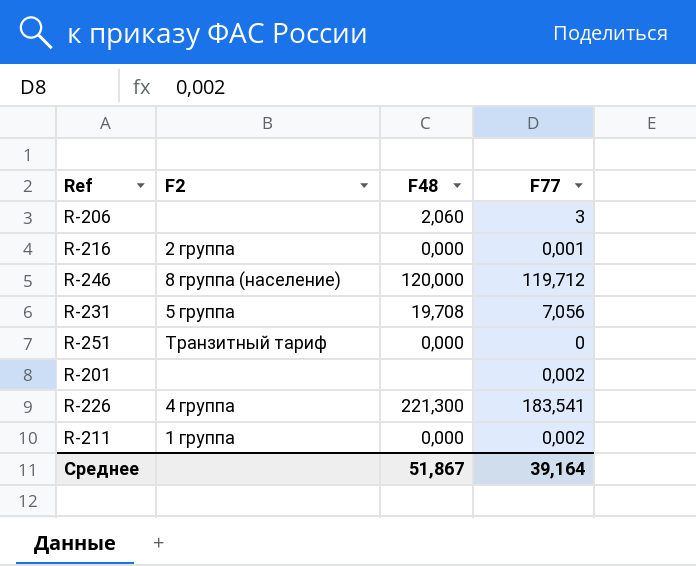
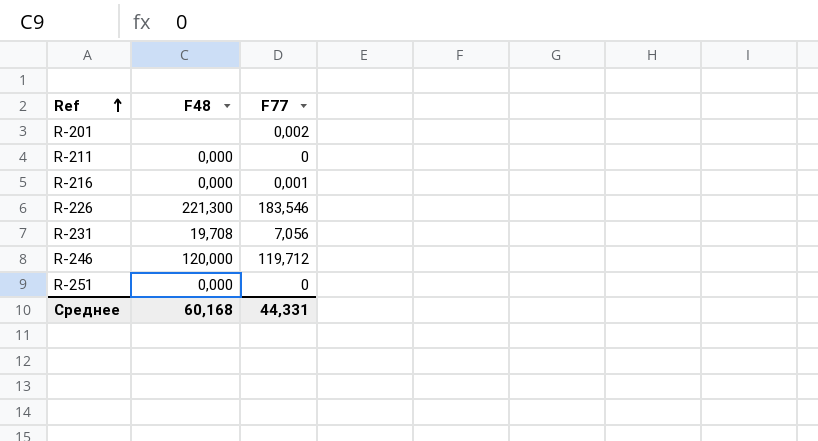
row order: none -> Ref ascending
column F2 | position: 2 -> none
row R-206: none | 2,060 | 3 -> none
R-211 | F77: 0,002 -> 0
R-226 | F77: 183,541 -> 183,546
Среднее | F48: 51,867 -> 60,168
Среднее | F77: 39,164 -> 44,331

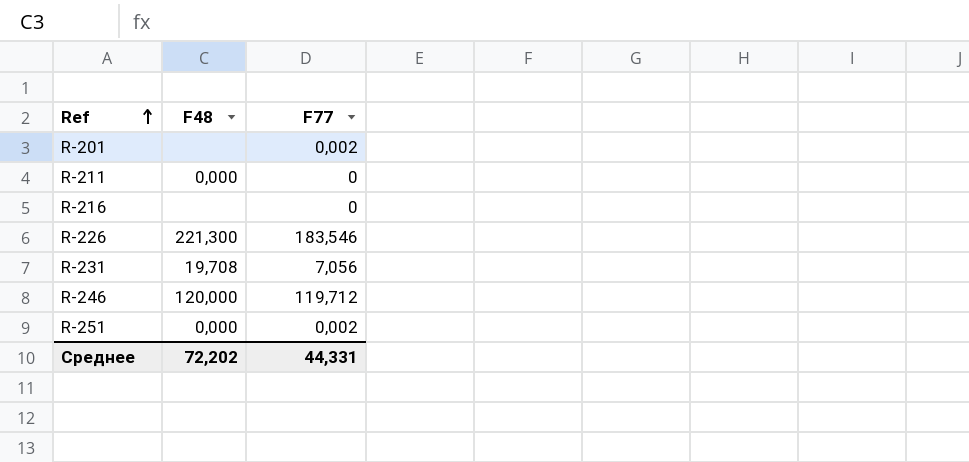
R-216 | F48: 0,000 -> none
R-216 | F77: 0,001 -> 0
R-251 | F77: 0 -> 0,002
Среднее | F48: 60,168 -> 72,202

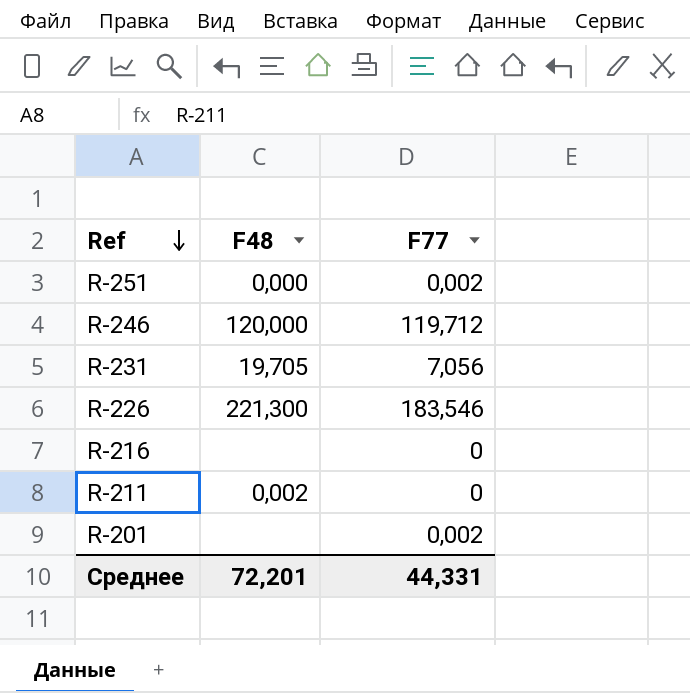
row order: Ref ascending -> Ref descending
R-231 | F48: 19,708 -> 19,705
R-211 | F48: 0,000 -> 0,002
Среднее | F48: 72,202 -> 72,201

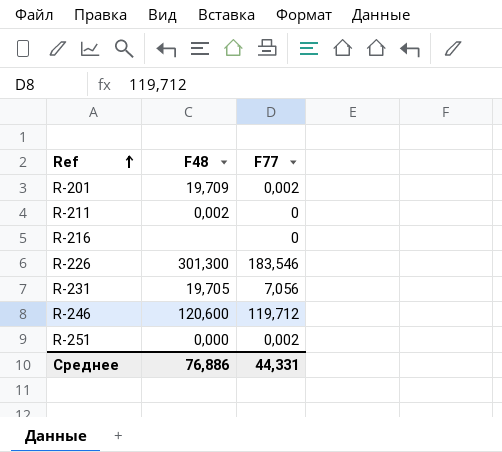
row order: Ref descending -> Ref ascending
R-201 | F48: none -> 19,709
R-226 | F48: 221,300 -> 301,300
R-246 | F48: 120,000 -> 120,600
Среднее | F48: 72,201 -> 76,886

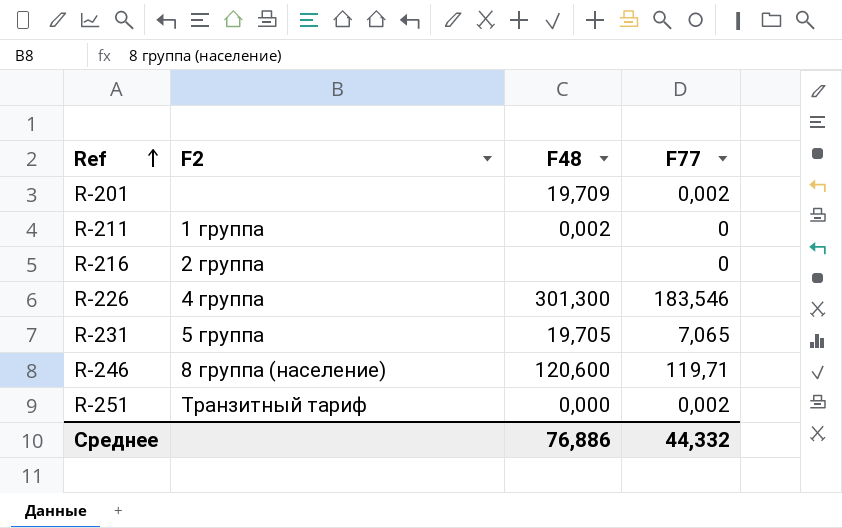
column F2 | position: none -> 2
R-231 | F77: 7,056 -> 7,065
R-246 | F77: 119,712 -> 119,71
Среднее | F77: 44,331 -> 44,332

